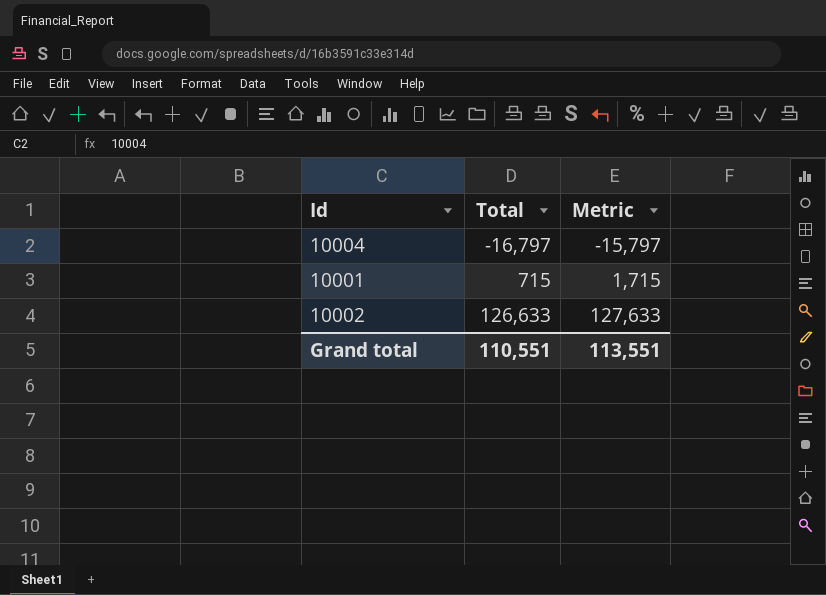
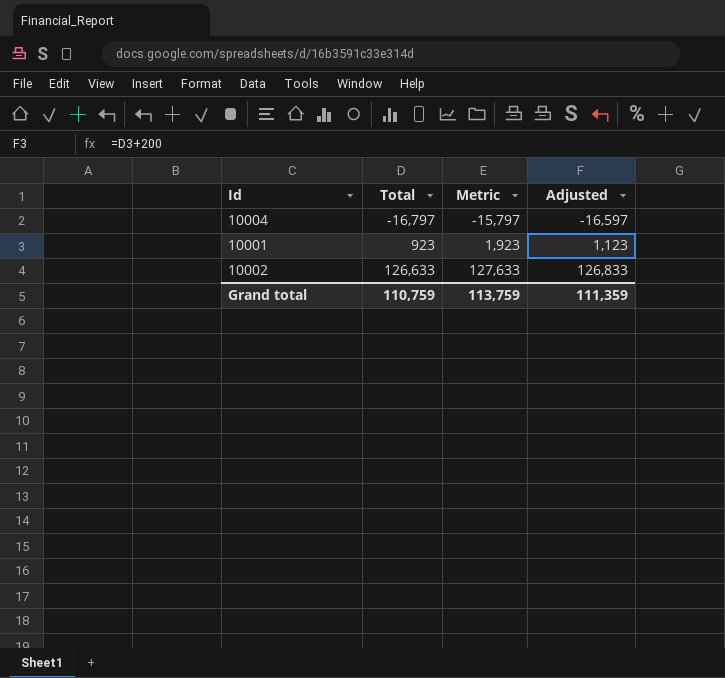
column Adjusted | formula: none -> [Total] + 200
10001 | Total: 715 -> 923
10001 | Metric: 1,715 -> 1,923
Grand total | Total: 110,551 -> 110,759
Grand total | Metric: 113,551 -> 113,759

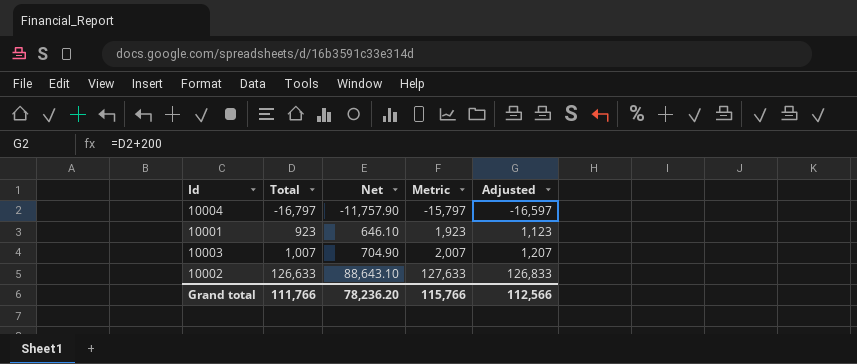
column Net | formula: none -> [Total] * 0.7
row 10003: none -> 1,007 | 704.90 | 2,007 | 1,207
Grand total | Total: 110,759 -> 111,766
Grand total | Metric: 113,759 -> 115,766
Grand total | Adjusted: 111,359 -> 112,566

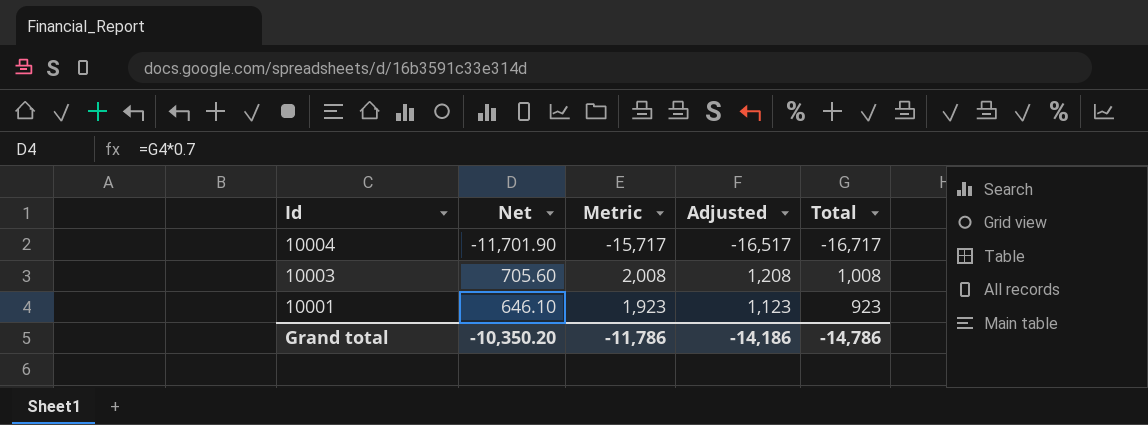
row order: Total ascending -> Id descending
column Total | position: 2 -> 5
row 10002: 126,633 | 88,643.10 | 127,633 | 126,833 -> none
10004 | Net: -11,757.90 -> -11,701.90
10004 | Metric: -15,797 -> -15,717
10004 | Adjusted: -16,597 -> -16,517
10004 | Total: -16,797 -> -16,717
10003 | Net: 704.90 -> 705.60
10003 | Metric: 2,007 -> 2,008
10003 | Adjusted: 1,207 -> 1,208
10003 | Total: 1,007 -> 1,008
Grand total | Net: 78,236.20 -> -10,350.20
Grand total | Metric: 115,766 -> -11,786
Grand total | Adjusted: 112,566 -> -14,186
Grand total | Total: 111,766 -> -14,786

